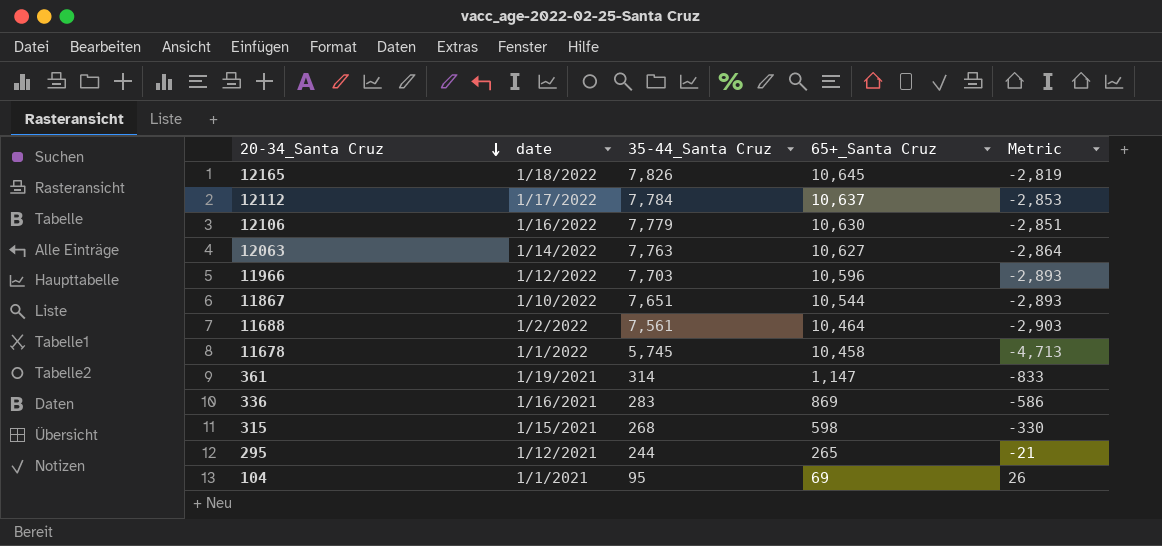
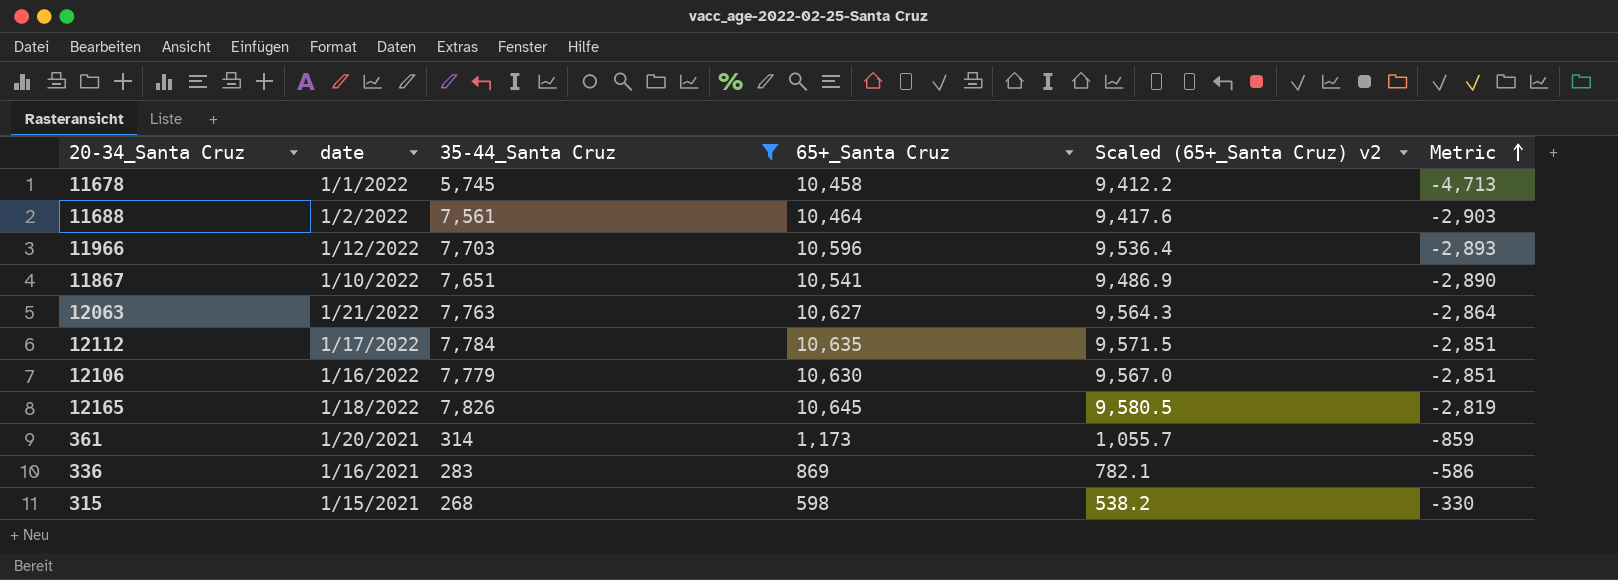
filter: none -> 35-44_Santa Cruz >= 268
row order: 20-34_Santa Cruz descending -> Metric ascending
column Scaled (65+_Santa Cruz) v2 | formula: none -> [65+_Santa Cruz] * 0.9
11867 | 65+_Santa Cruz: 10,544 -> 10,541
11867 | Metric: -2,893 -> -2,890
12063 | date: 1/14/2022 -> 1/21/2022
12112 | 65+_Santa Cruz: 10,637 -> 10,635
12112 | Metric: -2,853 -> -2,851
361 | date: 1/19/2021 -> 1/20/2021
361 | 65+_Santa Cruz: 1,147 -> 1,173
361 | Metric: -833 -> -859

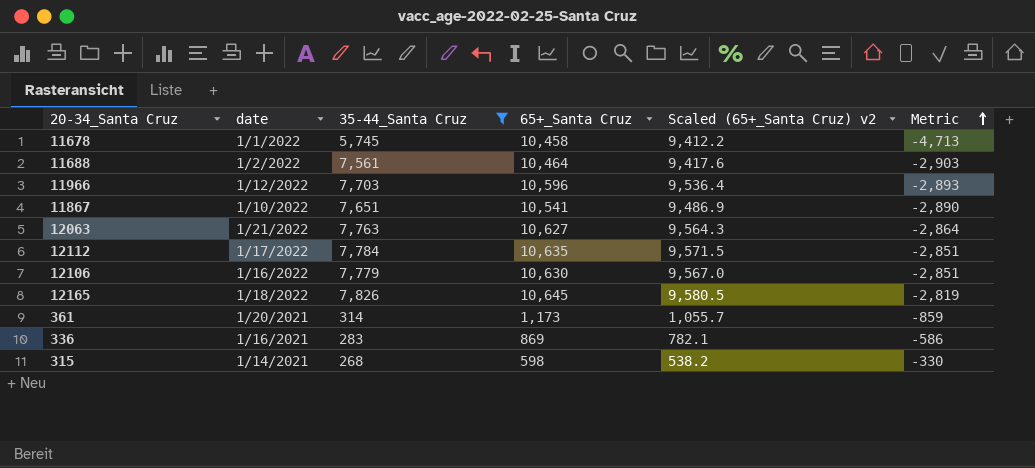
315 | date: 1/15/2021 -> 1/14/2021

